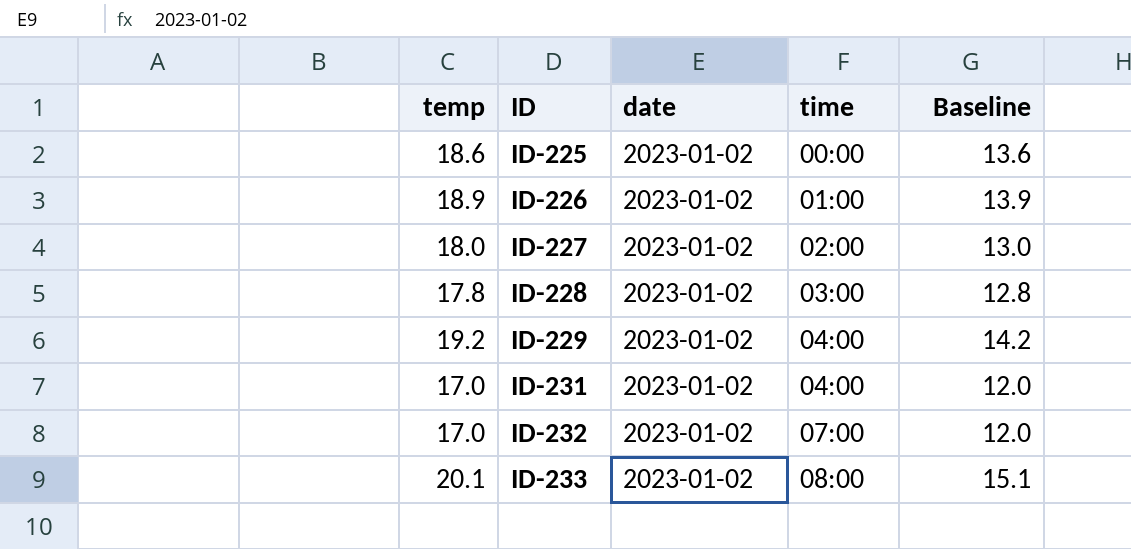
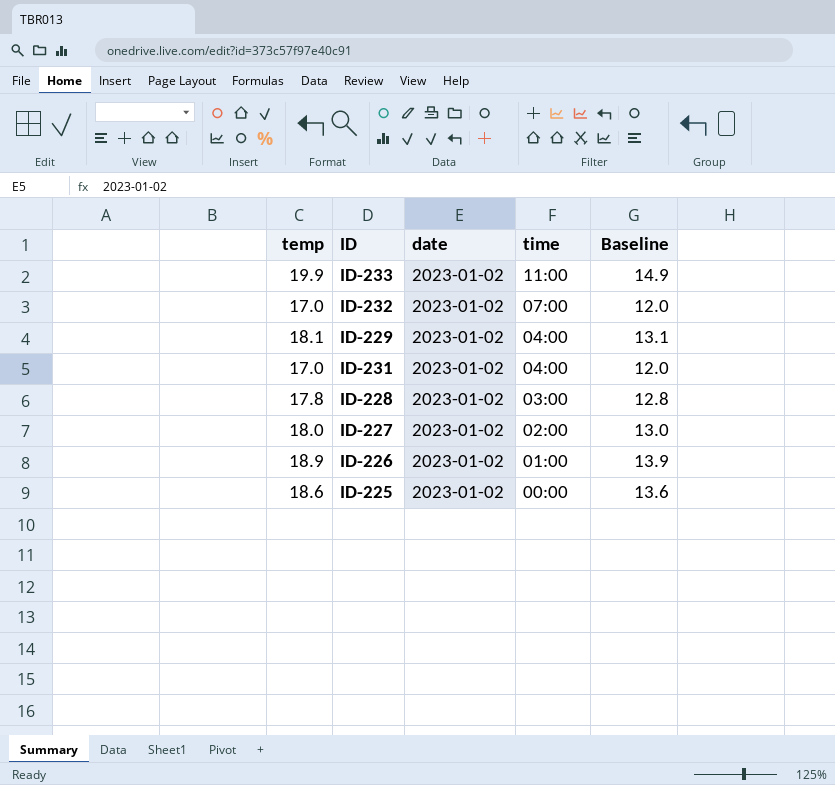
row order: ID ascending -> time descending
ID-233 | temp: 20.1 -> 19.9
ID-233 | time: 08:00 -> 11:00
ID-233 | Baseline: 15.1 -> 14.9
ID-229 | temp: 19.2 -> 18.1
ID-229 | Baseline: 14.2 -> 13.1

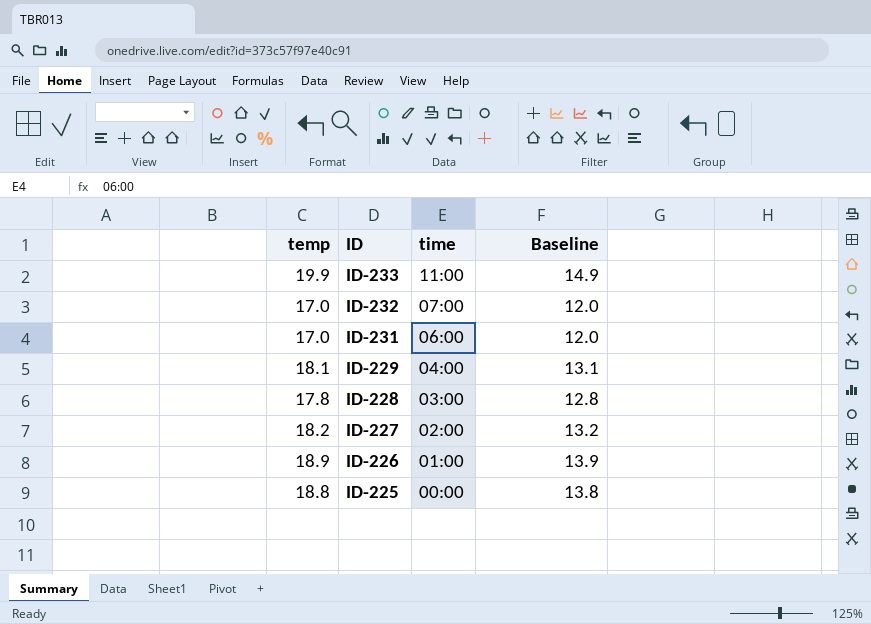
row order: time descending -> ID descending
column date | position: 3 -> none
ID-231 | time: 04:00 -> 06:00
ID-227 | temp: 18.0 -> 18.2
ID-227 | Baseline: 13.0 -> 13.2
ID-225 | temp: 18.6 -> 18.8
ID-225 | Baseline: 13.6 -> 13.8

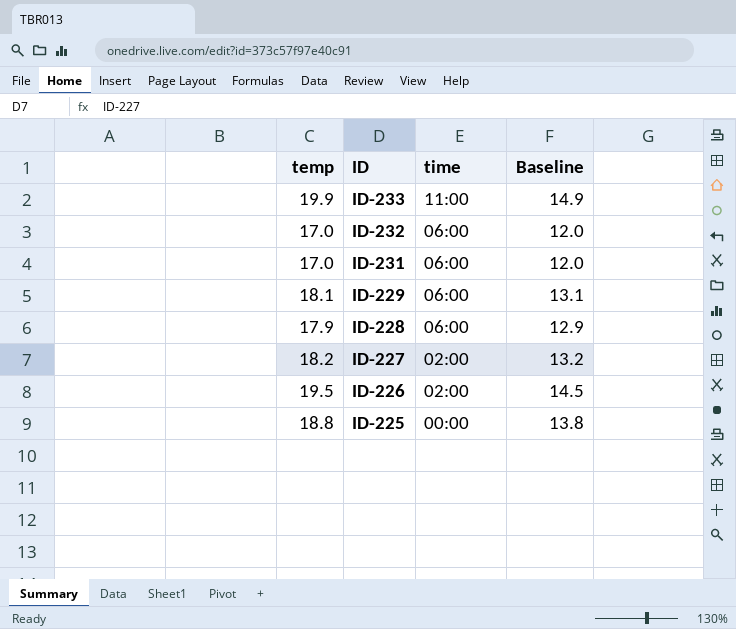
ID-232 | time: 07:00 -> 06:00
ID-229 | time: 04:00 -> 06:00
ID-228 | temp: 17.8 -> 17.9
ID-228 | time: 03:00 -> 06:00
ID-228 | Baseline: 12.8 -> 12.9
ID-226 | temp: 18.9 -> 19.5
ID-226 | time: 01:00 -> 02:00
ID-226 | Baseline: 13.9 -> 14.5

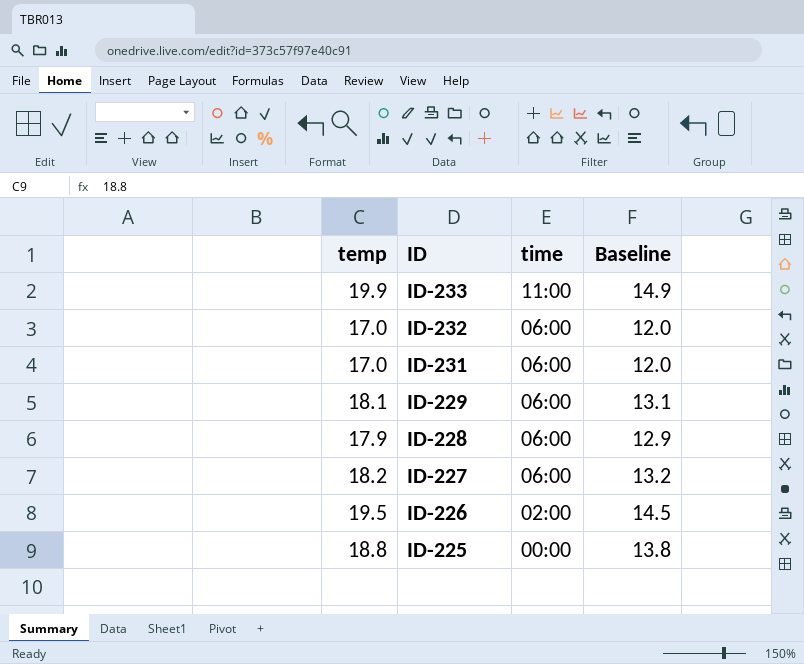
ID-227 | time: 02:00 -> 06:00

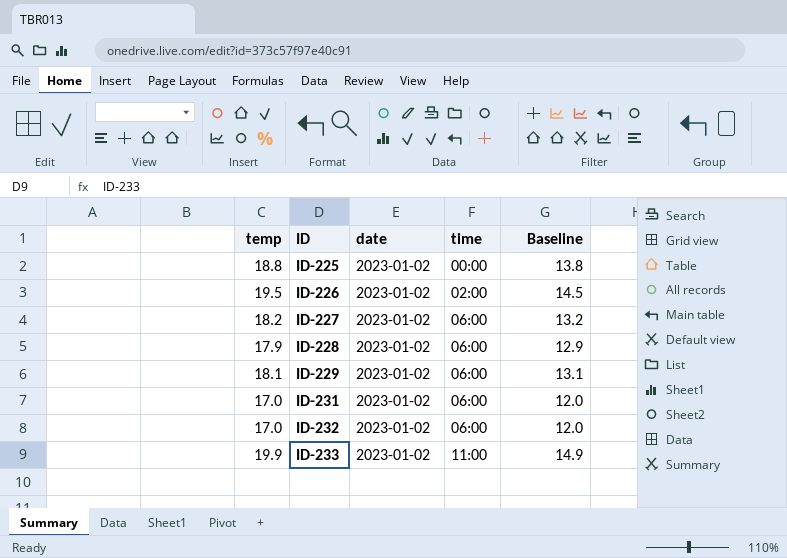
row order: ID descending -> ID ascending
column date | position: none -> 3

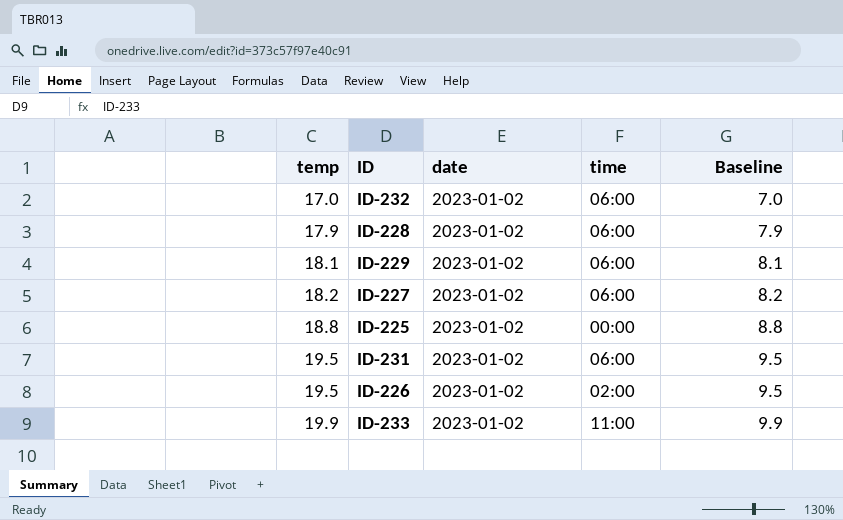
row order: ID ascending -> temp ascending
column Baseline | formula: [temp] - 5 -> [temp] - 10
ID-231 | temp: 17.0 -> 19.5

